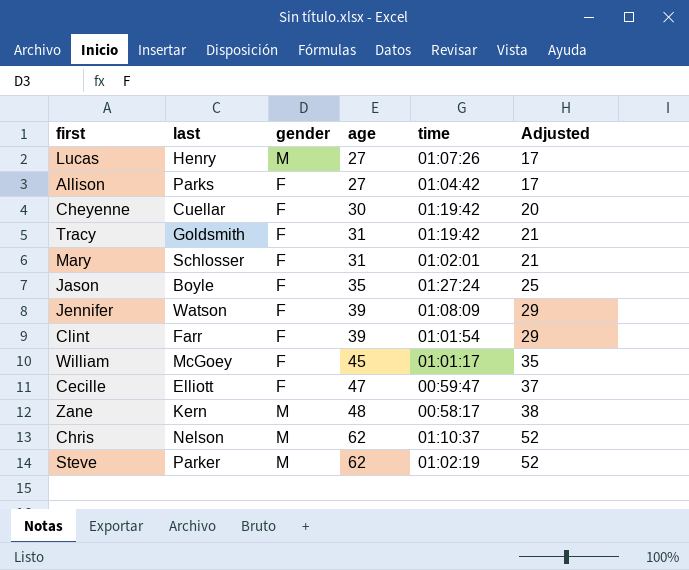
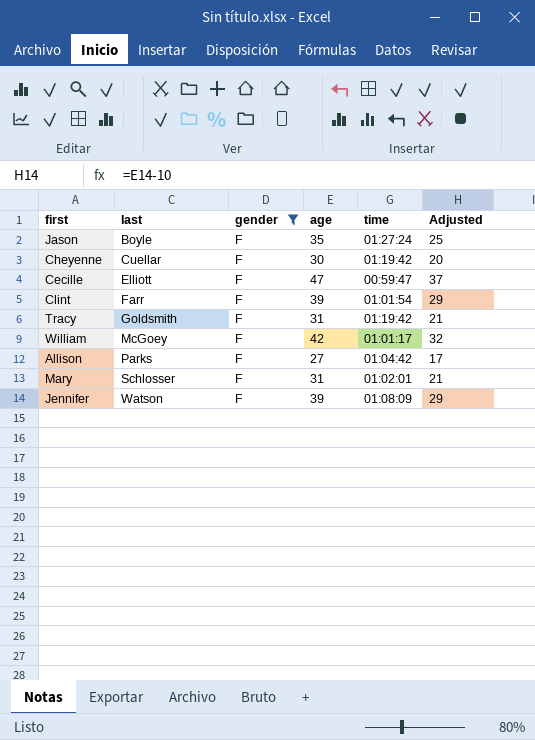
filter: none -> gender = F
row order: age ascending -> last ascending
William | age: 45 -> 42
William | Adjusted: 35 -> 32

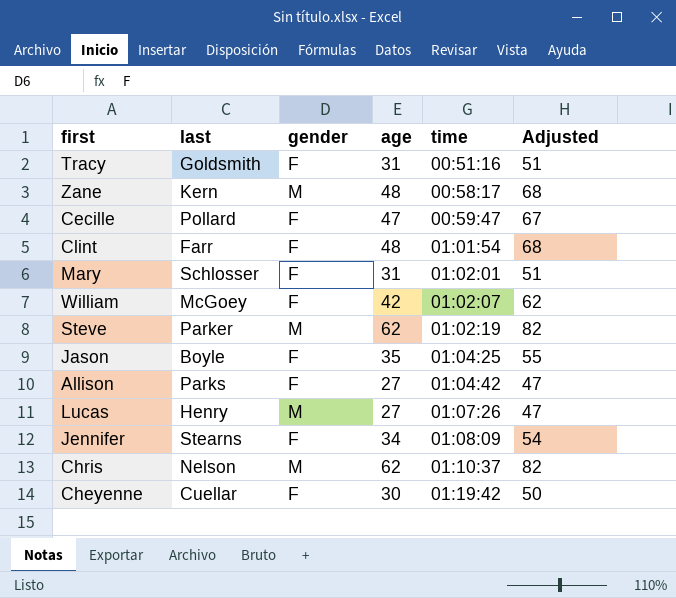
filter: gender = F -> none
row order: last ascending -> time ascending
column Adjusted | formula: [age] - 10 -> [age] + 20
Tracy | time: 01:19:42 -> 00:51:16
Cecille | last: Elliott -> Pollard
Clint | age: 39 -> 48
William | time: 01:01:17 -> 01:02:07
Jason | time: 01:27:24 -> 01:04:25
Jennifer | last: Watson -> Stearns
Jennifer | age: 39 -> 34

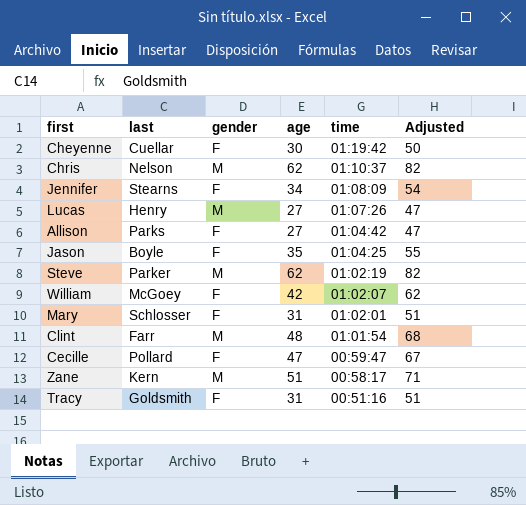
row order: time ascending -> time descending
Clint | gender: F -> M
Zane | age: 48 -> 51
Zane | Adjusted: 68 -> 71

